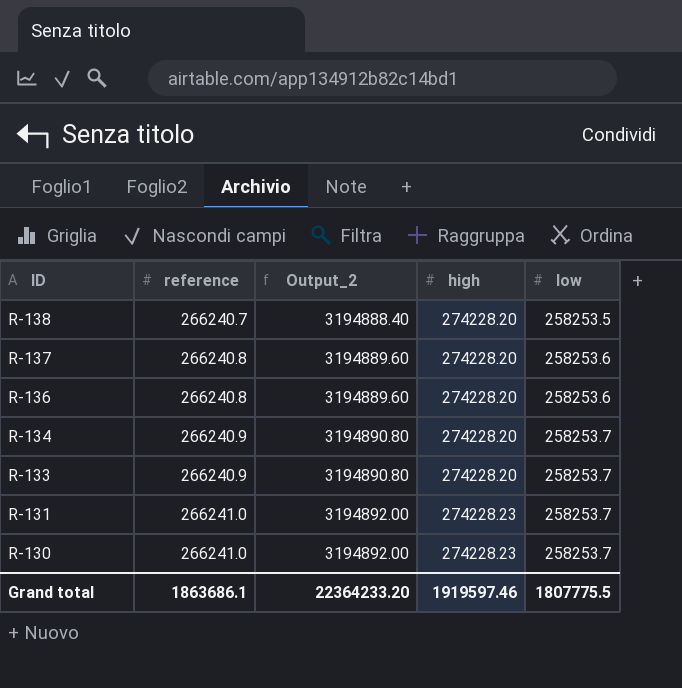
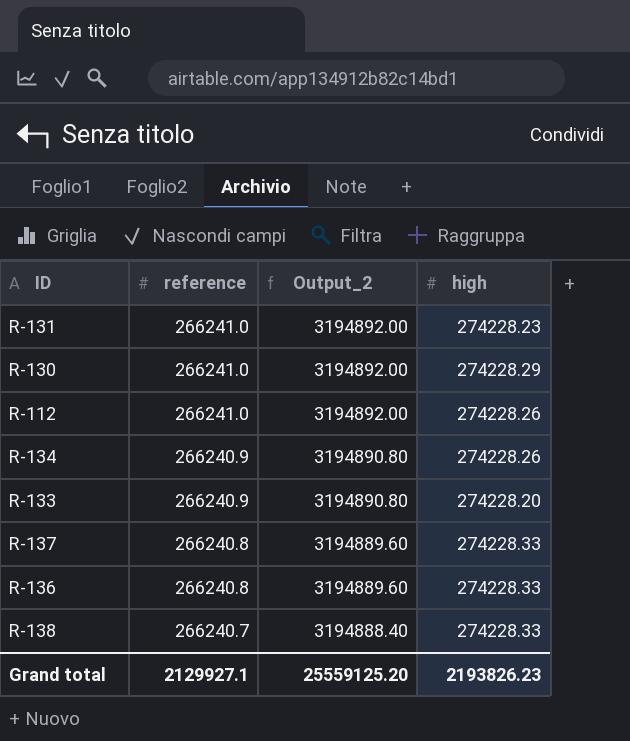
row order: ID descending -> reference descending
column low | position: 5 -> none
R-130 | high: 274228.23 -> 274228.29
row R-112: none -> 266241.0 | 3194892.00 | 274228.26
R-134 | high: 274228.20 -> 274228.26
R-137 | high: 274228.20 -> 274228.33
R-136 | high: 274228.20 -> 274228.33
R-138 | high: 274228.20 -> 274228.33
Grand total | reference: 1863686.1 -> 2129927.1
Grand total | Output_2: 22364233.20 -> 25559125.20
Grand total | high: 1919597.46 -> 2193826.23

